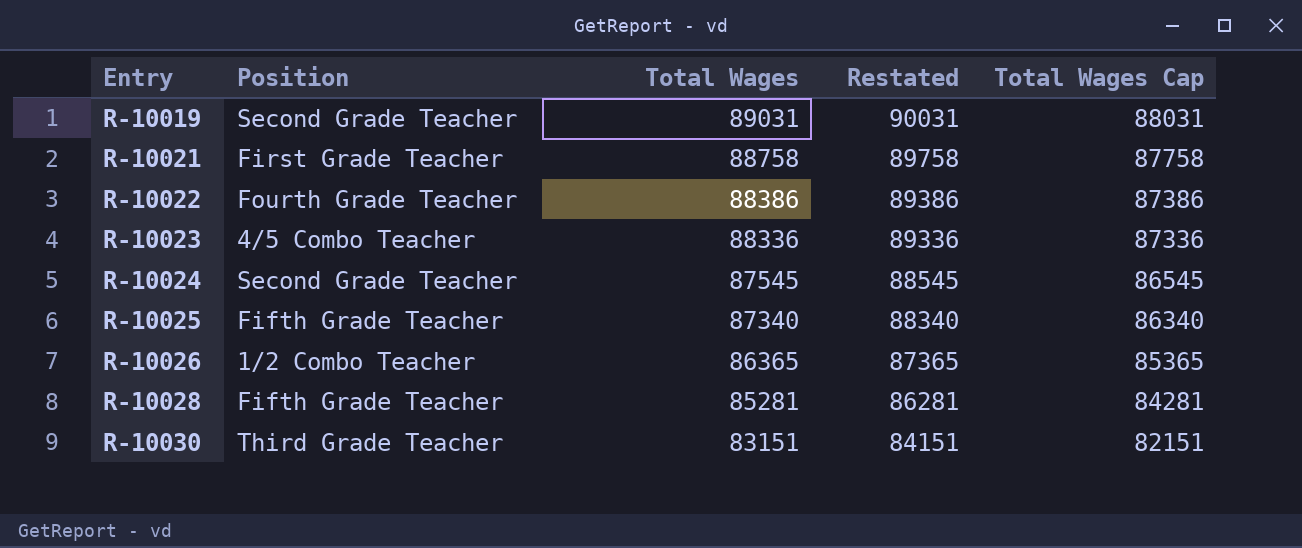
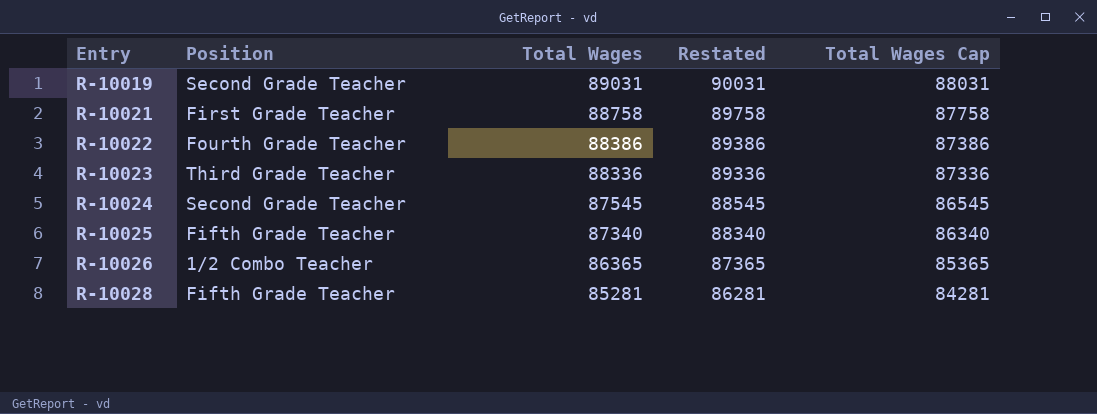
row R-10030: Third Grade Teacher | 83151 | 84151 | 82151 -> none
R-10023 | Position: 4/5 Combo Teacher -> Third Grade Teacher

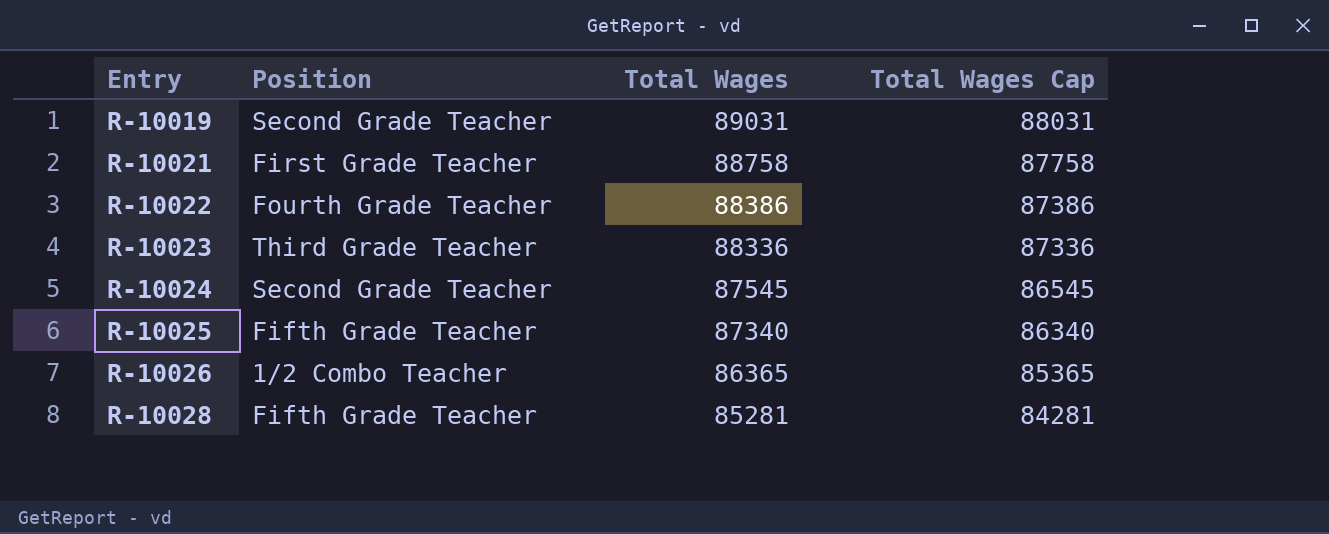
column Restated | formula: [Total Wages] + 1000 -> none

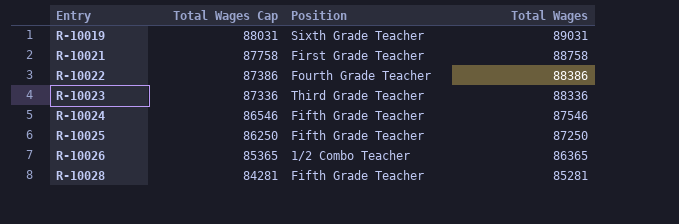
column Total Wages Cap | position: 4 -> 2
R-10019 | Position: Second Grade Teacher -> Sixth Grade Teacher
R-10024 | Total Wages Cap: 86545 -> 86546
R-10024 | Position: Second Grade Teacher -> Fifth Grade Teacher
R-10024 | Total Wages: 87545 -> 87546
R-10025 | Total Wages Cap: 86340 -> 86250
R-10025 | Total Wages: 87340 -> 87250

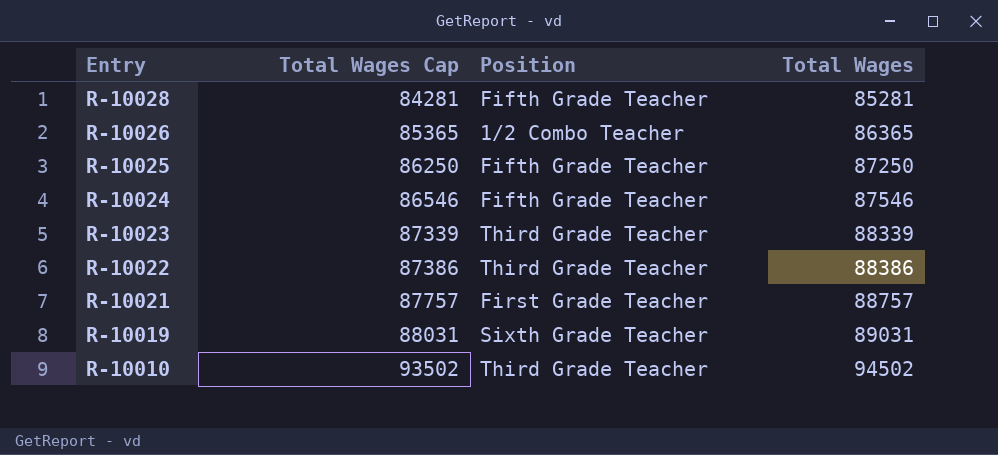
row order: Entry ascending -> Entry descending
R-10023 | Total Wages Cap: 87336 -> 87339
R-10023 | Total Wages: 88336 -> 88339
R-10022 | Position: Fourth Grade Teacher -> Third Grade Teacher
R-10021 | Total Wages Cap: 87758 -> 87757
R-10021 | Total Wages: 88758 -> 88757
row R-10010: none -> 93502 | Third Grade Teacher | 94502

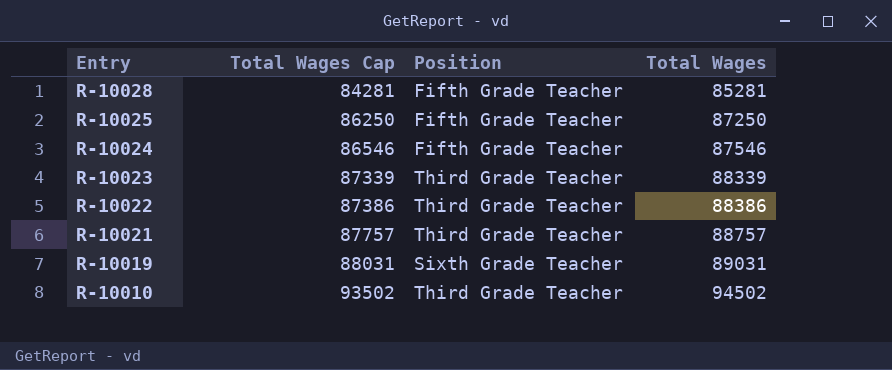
row R-10026: 85365 | 1/2 Combo Teacher | 86365 -> none
R-10021 | Position: First Grade Teacher -> Third Grade Teacher

